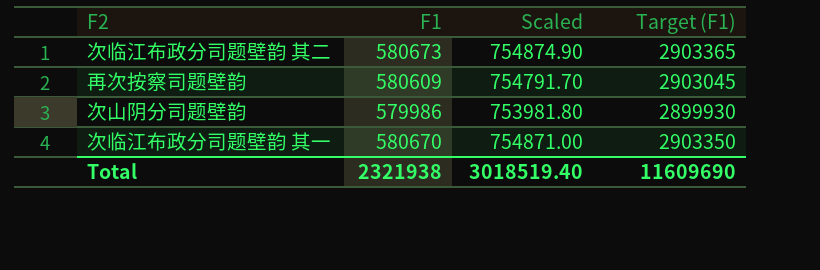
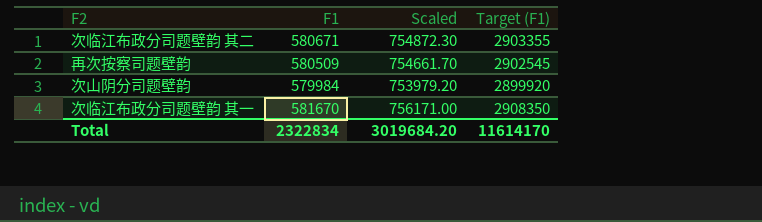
次临江布政分司题壁韵 其二 | F1: 580673 -> 580671
次临江布政分司题壁韵 其二 | Scaled: 754874.90 -> 754872.30
次临江布政分司题壁韵 其二 | Target (F1): 2903365 -> 2903355
再次按察司题壁韵 | F1: 580609 -> 580509
再次按察司题壁韵 | Scaled: 754791.70 -> 754661.70
再次按察司题壁韵 | Target (F1): 2903045 -> 2902545
次山阴分司题壁韵 | F1: 579986 -> 579984
次山阴分司题壁韵 | Scaled: 753981.80 -> 753979.20
次山阴分司题壁韵 | Target (F1): 2899930 -> 2899920
次临江布政分司题壁韵 其一 | F1: 580670 -> 581670
次临江布政分司题壁韵 其一 | Scaled: 754871.00 -> 756171.00
次临江布政分司题壁韵 其一 | Target (F1): 2903350 -> 2908350
Total | F1: 2321938 -> 2322834
Total | Scaled: 3018519.40 -> 3019684.20
Total | Target (F1): 11609690 -> 11614170

